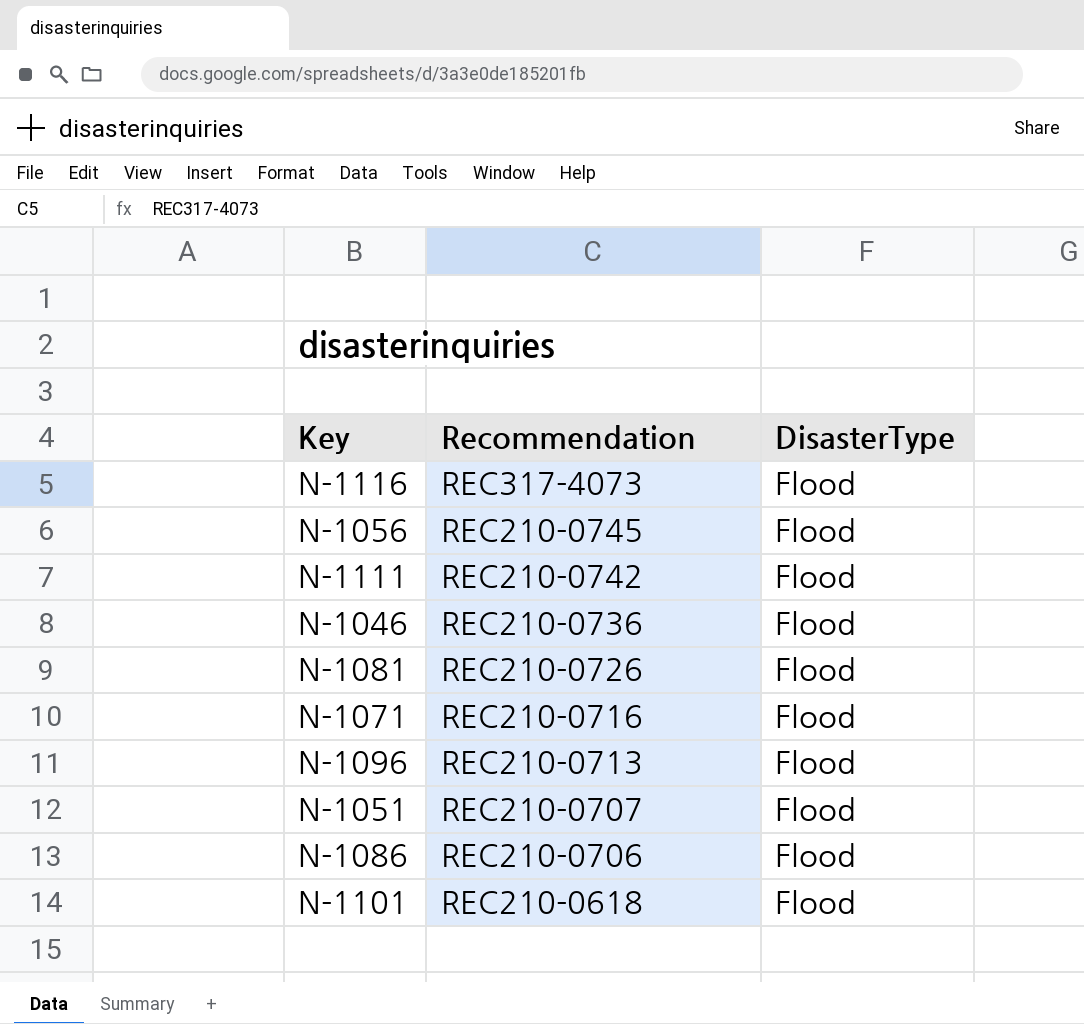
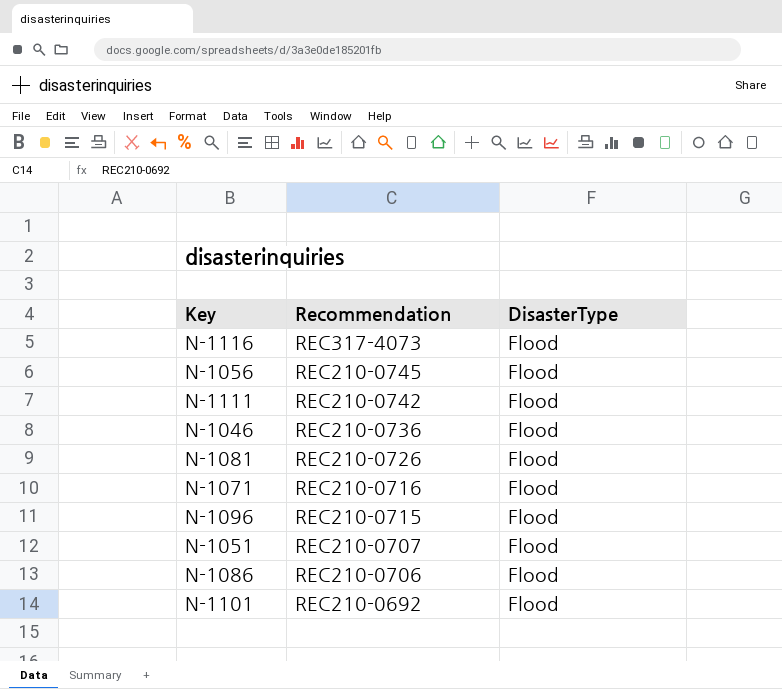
N-1096 | Recommendation: REC210-0713 -> REC210-0715
N-1101 | Recommendation: REC210-0618 -> REC210-0692

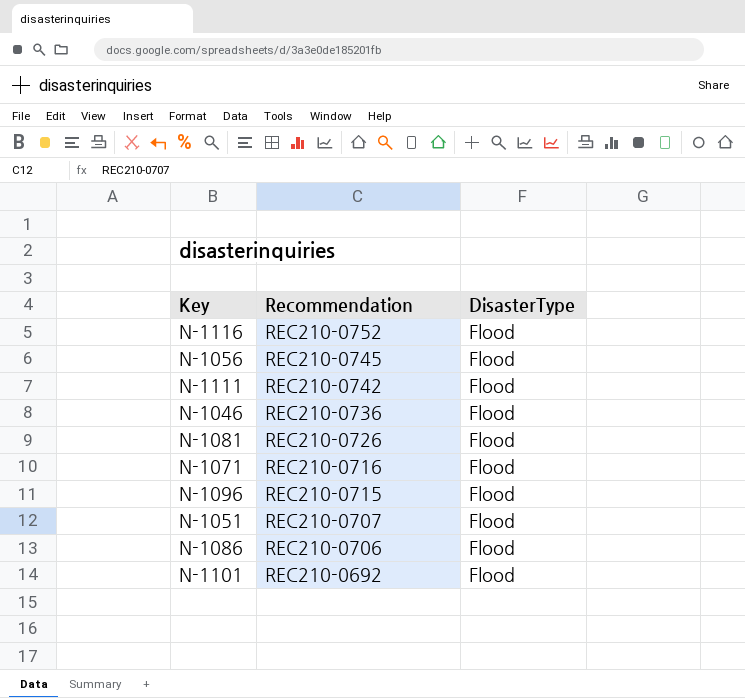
N-1116 | Recommendation: REC317-4073 -> REC210-0752

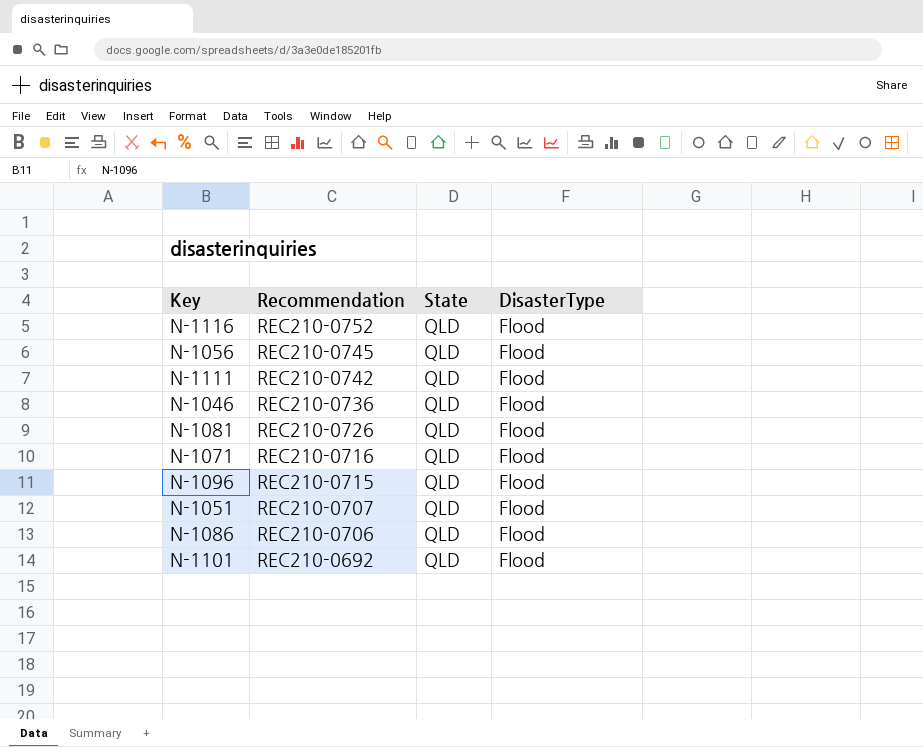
column State | position: none -> 3

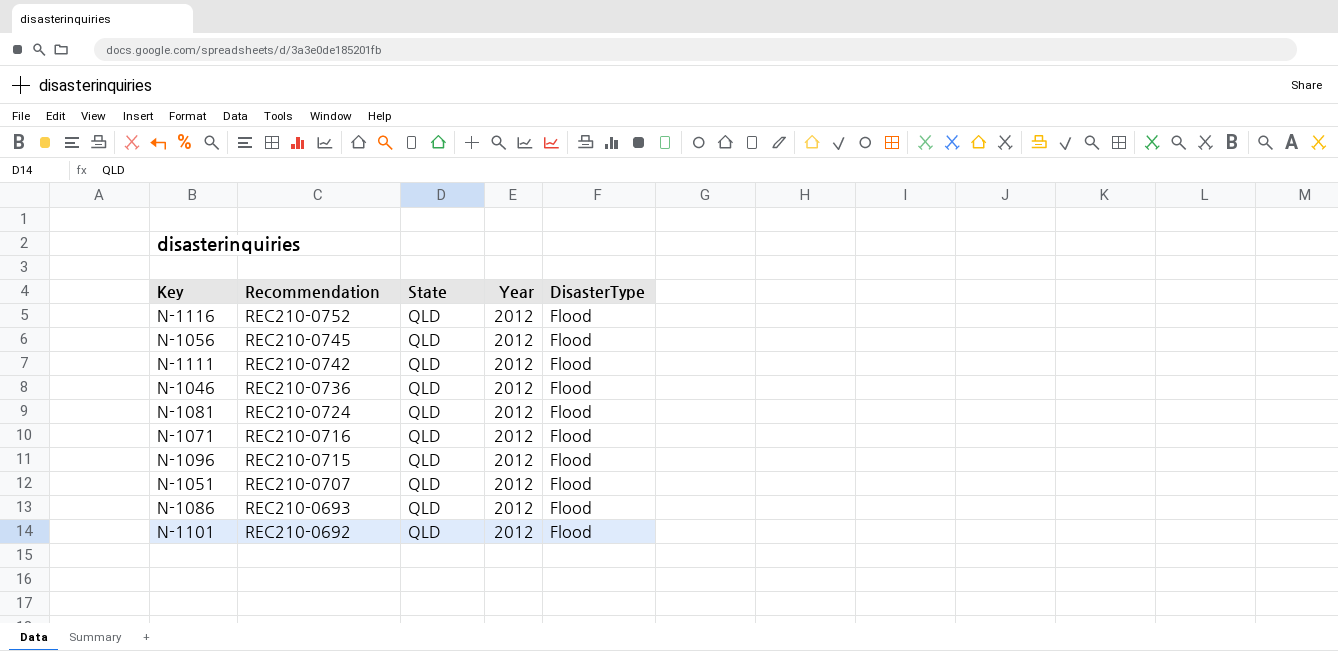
column Year | position: none -> 4
N-1081 | Recommendation: REC210-0726 -> REC210-0724
N-1086 | Recommendation: REC210-0706 -> REC210-0693

